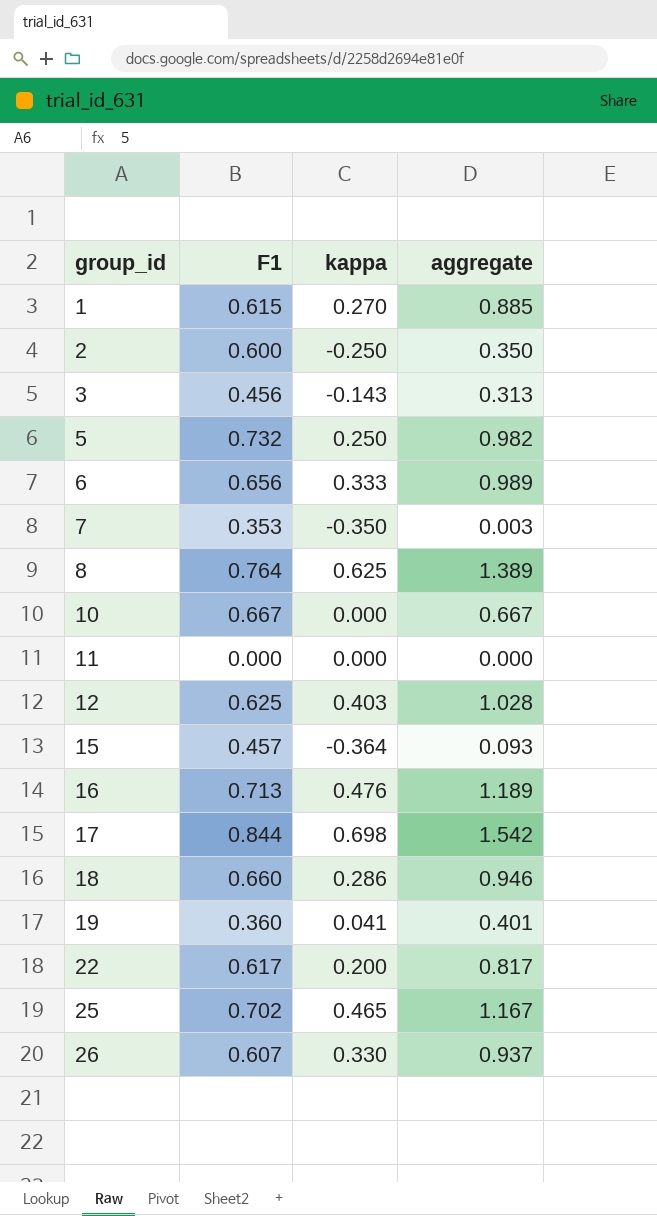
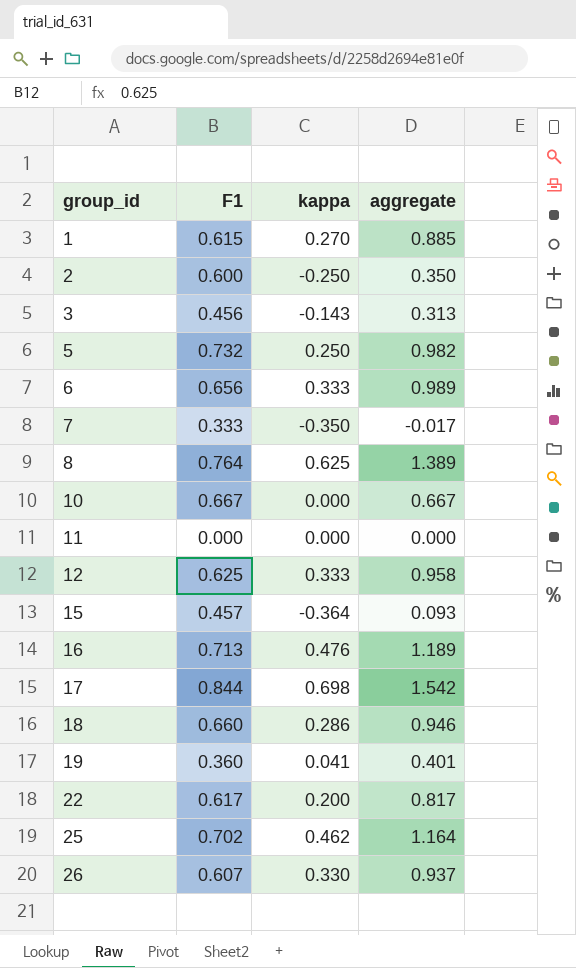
7 | F1: 0.353 -> 0.333
7 | aggregate: 0.003 -> -0.017
12 | kappa: 0.403 -> 0.333
12 | aggregate: 1.028 -> 0.958
25 | kappa: 0.465 -> 0.462
25 | aggregate: 1.167 -> 1.164

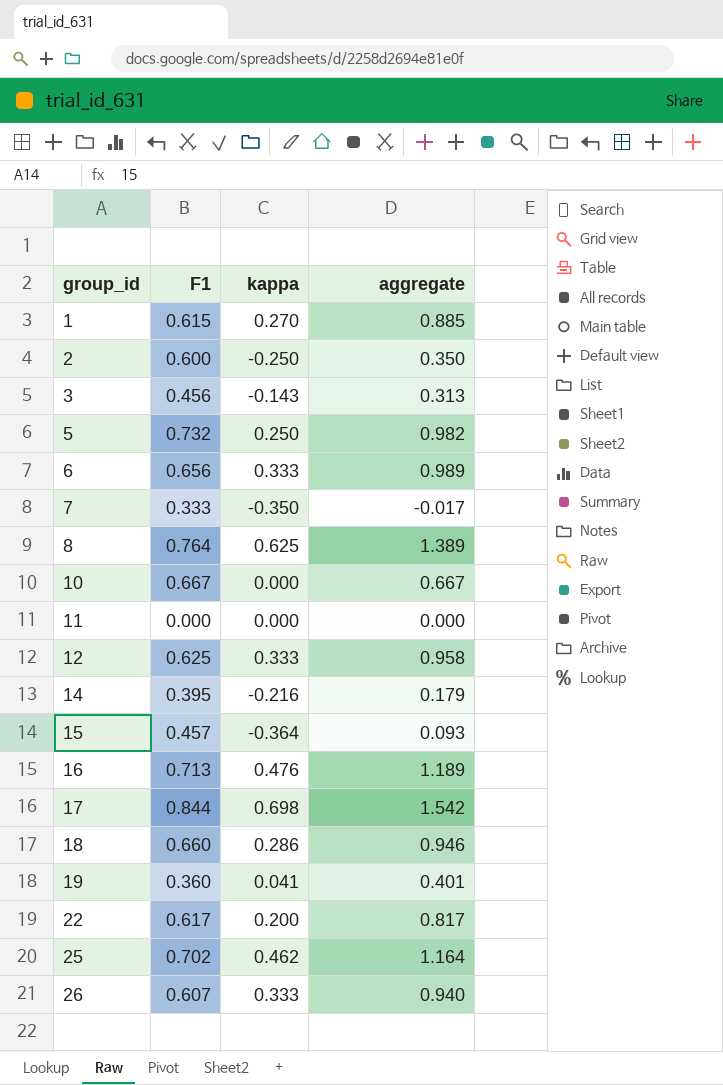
row 14: none -> 0.395 | -0.216 | 0.179
26 | kappa: 0.330 -> 0.333
26 | aggregate: 0.937 -> 0.940

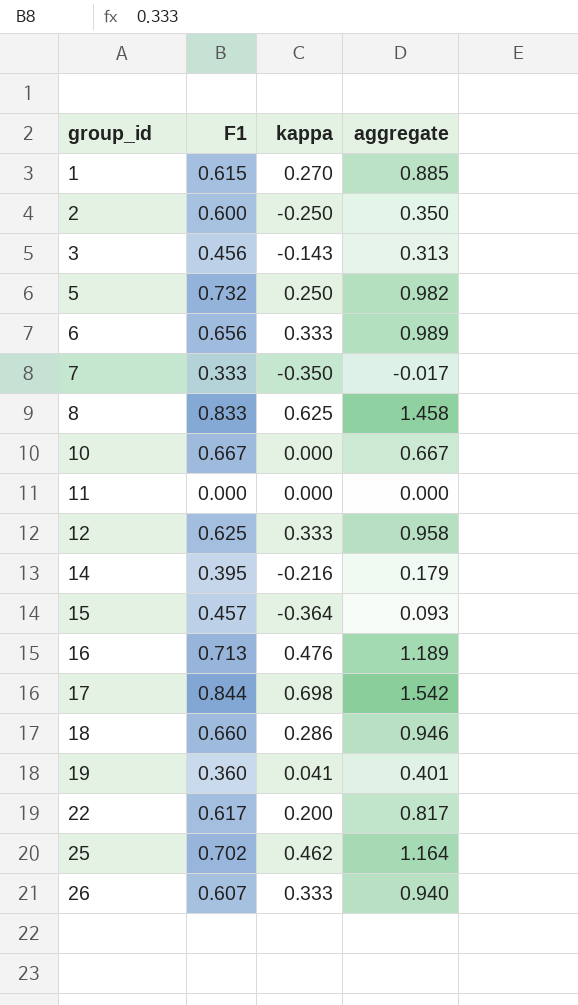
8 | F1: 0.764 -> 0.833
8 | aggregate: 1.389 -> 1.458

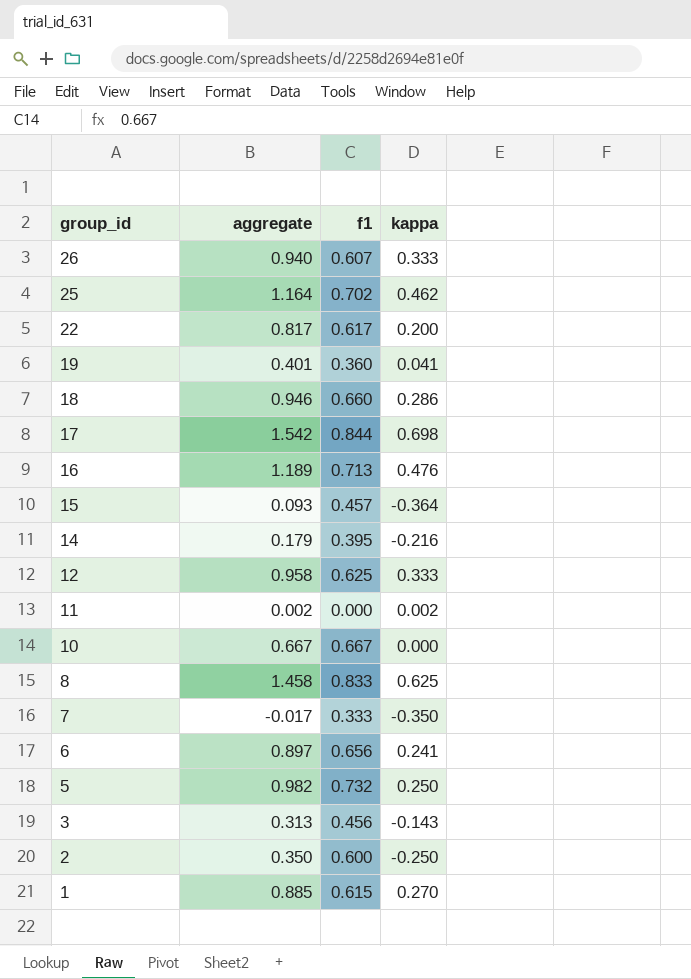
row order: group_id ascending -> group_id descending
column aggregate | position: 4 -> 2
column name: F1 -> f1
11 | aggregate: 0.000 -> 0.002
11 | kappa: 0.000 -> 0.002
6 | aggregate: 0.989 -> 0.897
6 | kappa: 0.333 -> 0.241

